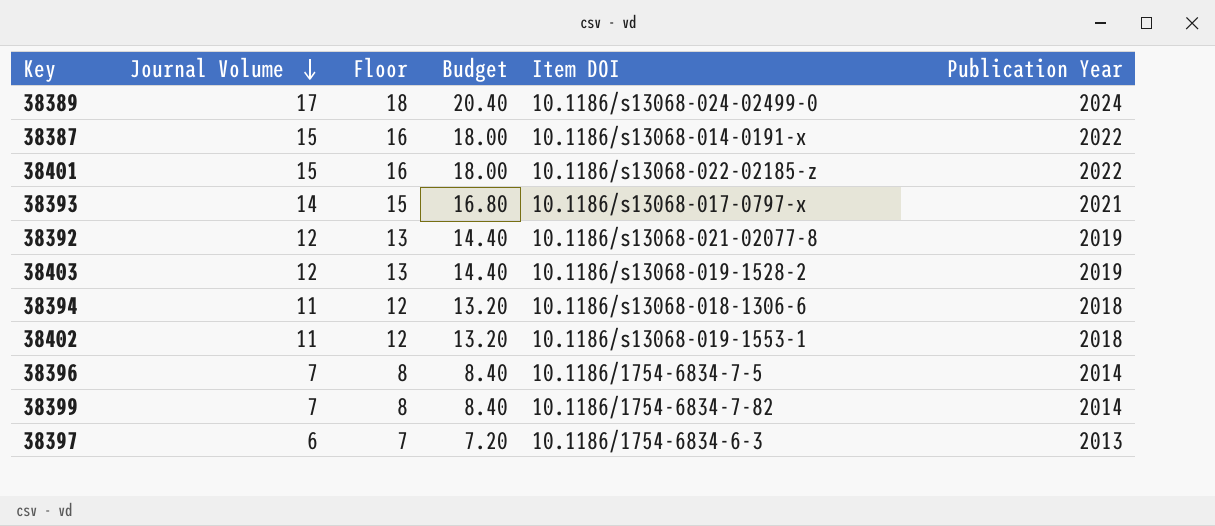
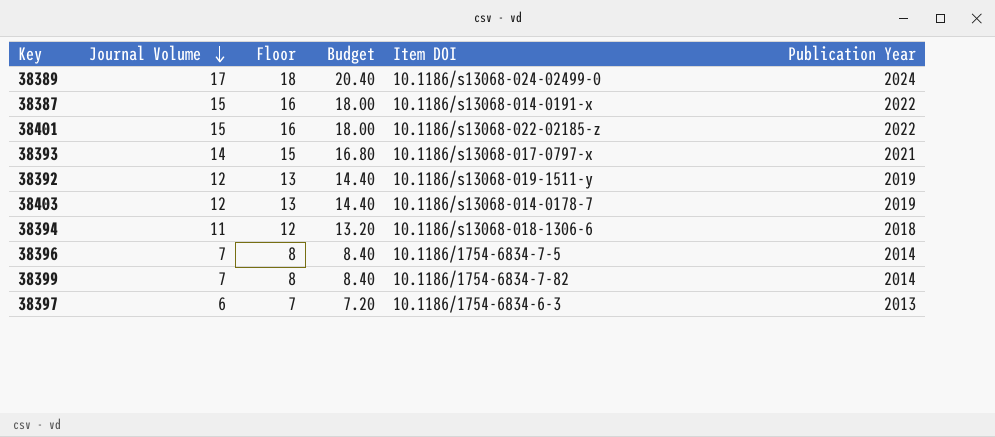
row 38402: 11 | 12 | 13.20 | 10.1186/s13068-019-1553-1 | 2018 -> none
38392 | Item DOI: 10.1186/s13068-021-02077-8 -> 10.1186/s13068-019-1511-y
38403 | Item DOI: 10.1186/s13068-019-1528-2 -> 10.1186/s13068-014-0178-7

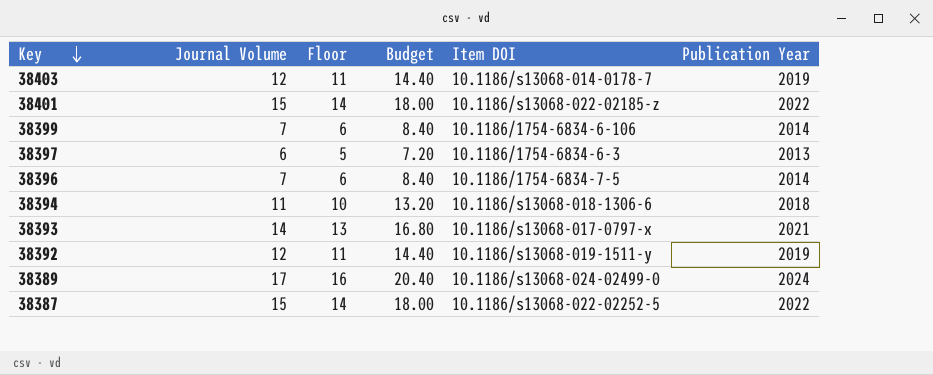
row order: Journal Volume descending -> Key descending
column Floor | formula: [Journal Volume] + 1 -> [Journal Volume] - 1
38399 | Item DOI: 10.1186/1754-6834-7-82 -> 10.1186/1754-6834-6-106
38387 | Item DOI: 10.1186/s13068-014-0191-x -> 10.1186/s13068-022-02252-5

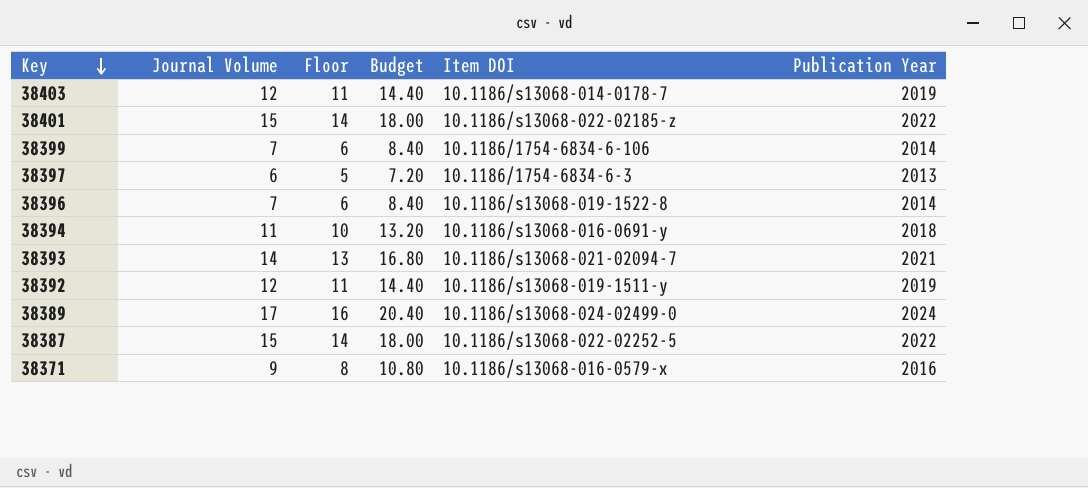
38396 | Item DOI: 10.1186/1754-6834-7-5 -> 10.1186/s13068-019-1522-8
38394 | Item DOI: 10.1186/s13068-018-1306-6 -> 10.1186/s13068-016-0691-y
38393 | Item DOI: 10.1186/s13068-017-0797-x -> 10.1186/s13068-021-02094-7
row 38371: none -> 9 | 8 | 10.80 | 10.1186/s13068-016-0579-x | 2016

